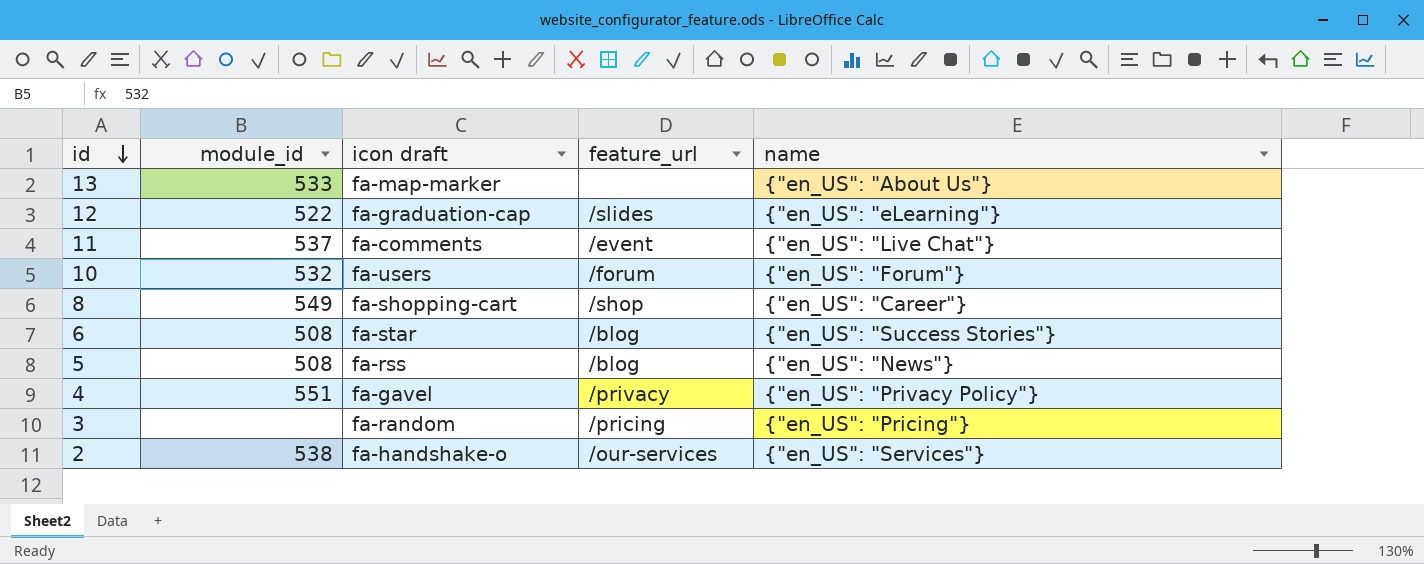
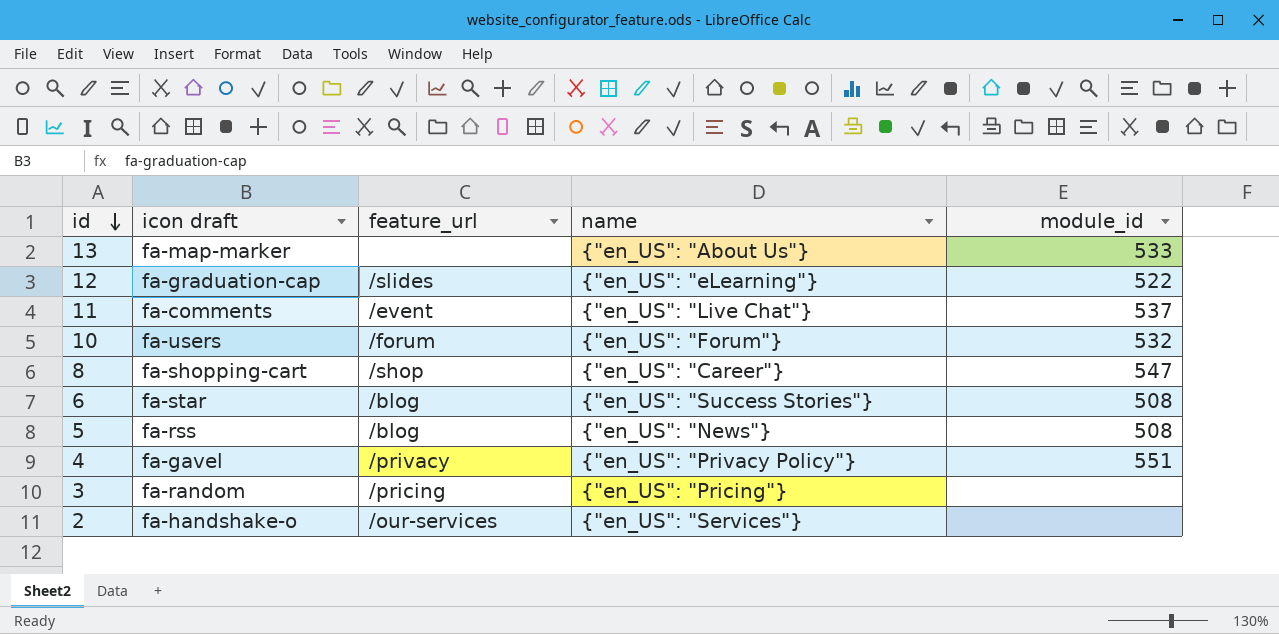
column module_id | position: 2 -> 5
8 | module_id: 549 -> 547
2 | module_id: 538 -> none

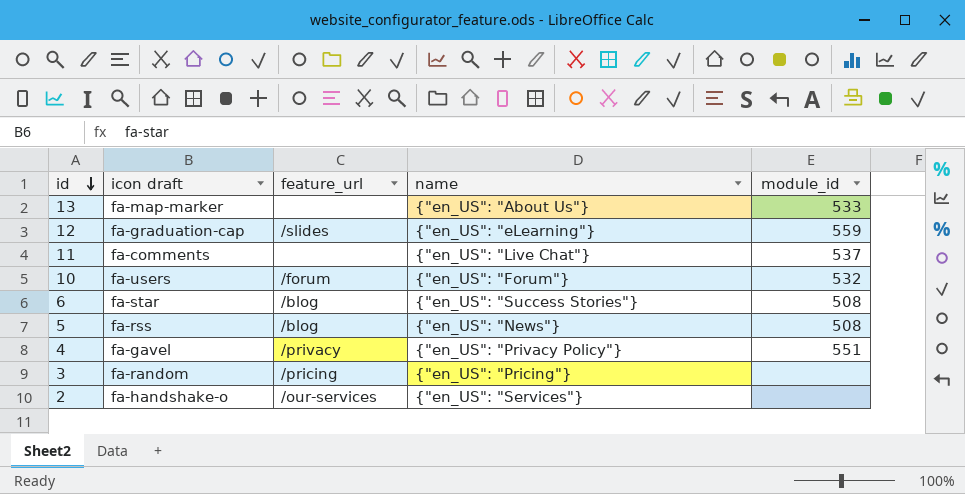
row 8: fa-shopping-cart | /shop | {"en_US": "Career"} | 547 -> none
12 | module_id: 522 -> 559
11 | feature_url: /event -> none

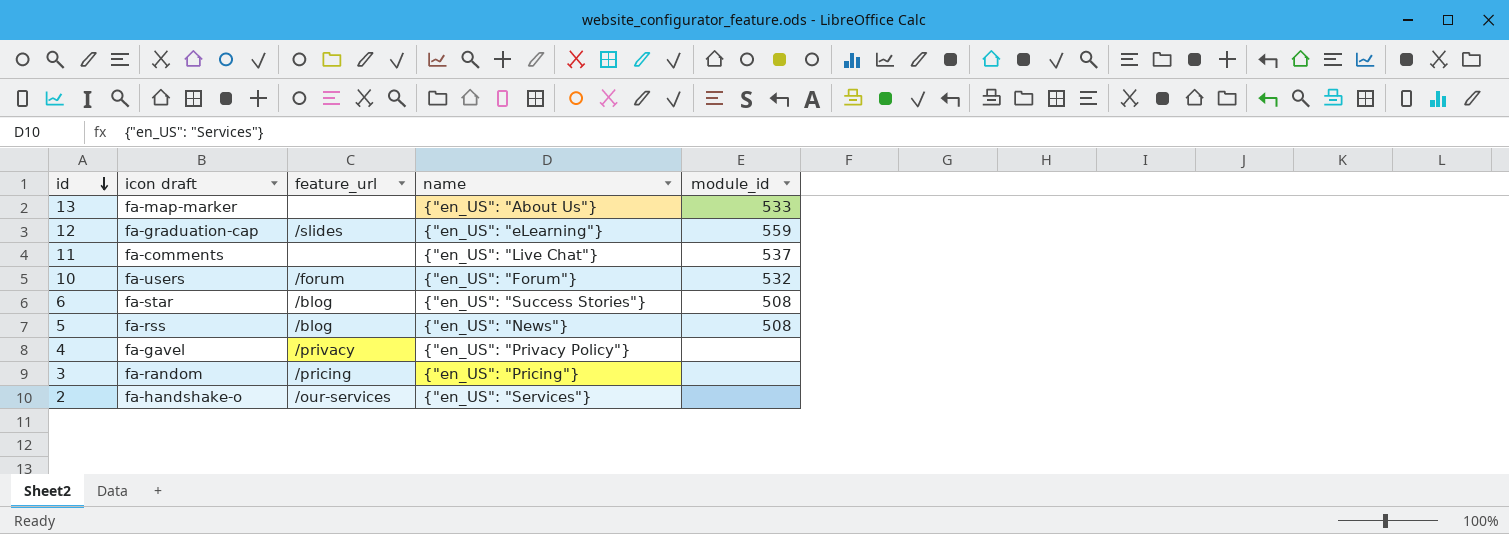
4 | module_id: 551 -> none

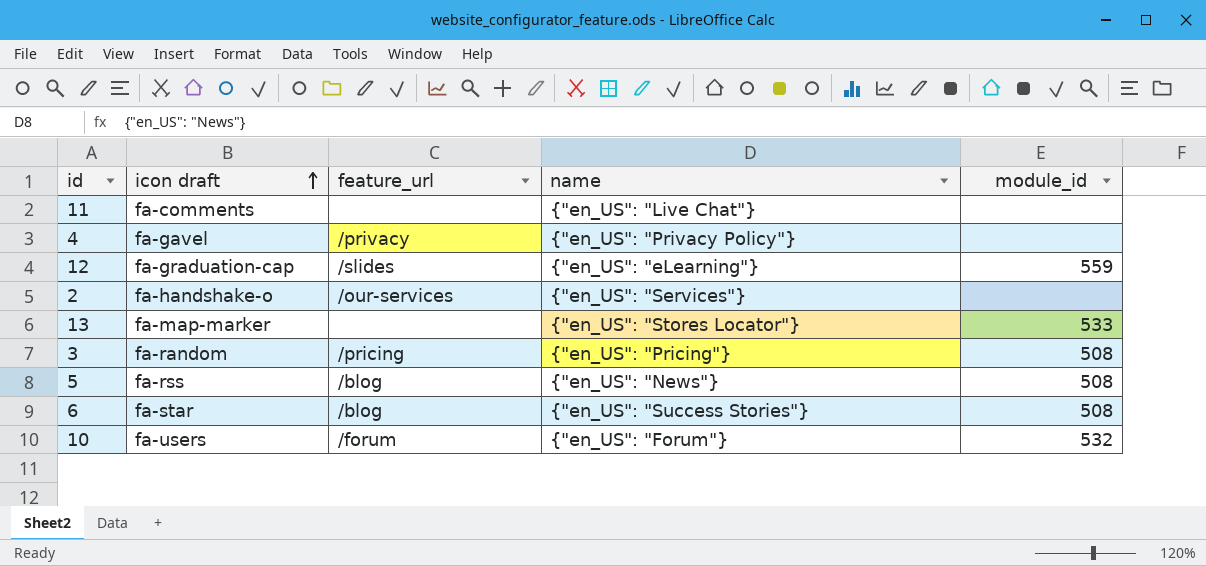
row order: id descending -> icon draft ascending
11 | module_id: 537 -> none
13 | name: {"en_US": "About Us"} -> {"en_US": "Stores Locator"}
3 | module_id: none -> 508

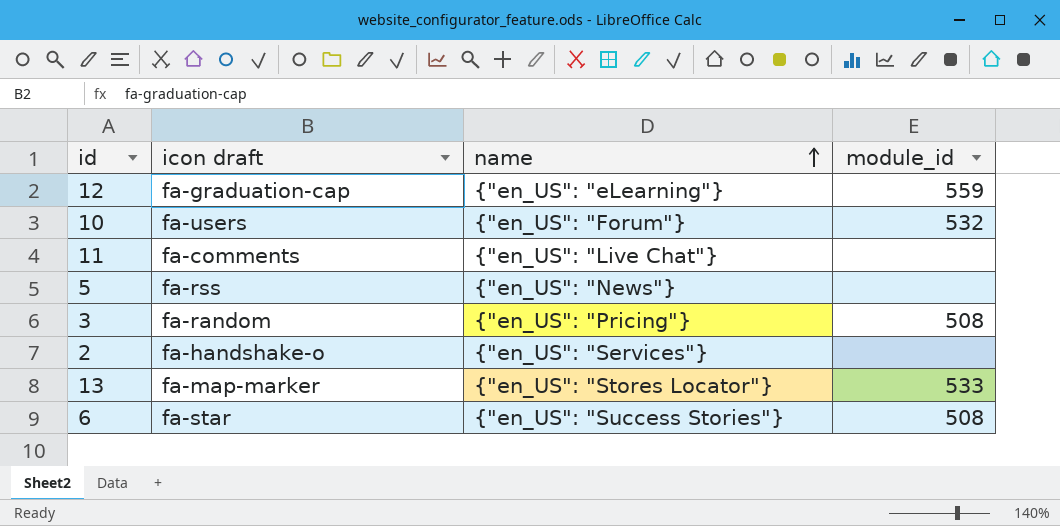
row order: icon draft ascending -> name ascending
column feature_url | position: 3 -> none
row 4: fa-gavel | /privacy | {"en_US": "Privacy Policy"} | none -> none
5 | module_id: 508 -> none

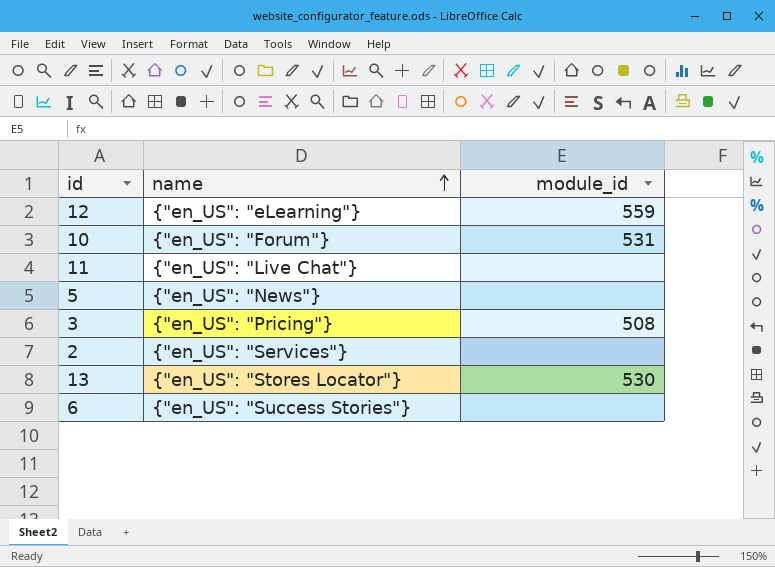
column icon draft | position: 2 -> none
10 | module_id: 532 -> 531
13 | module_id: 533 -> 530
6 | module_id: 508 -> none

